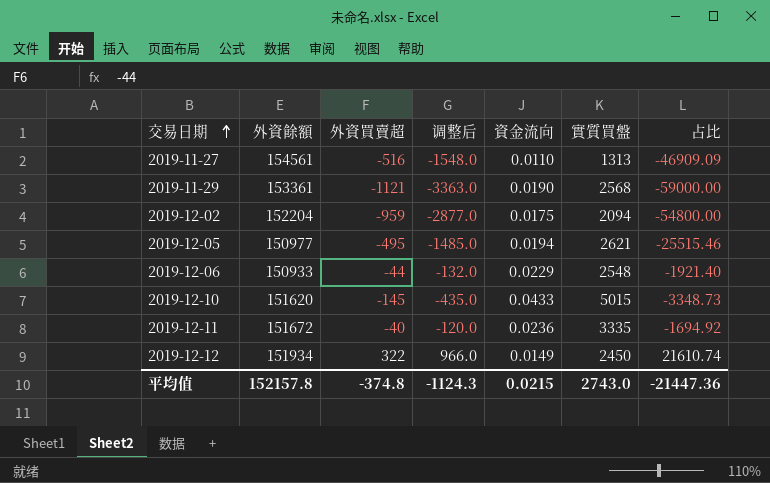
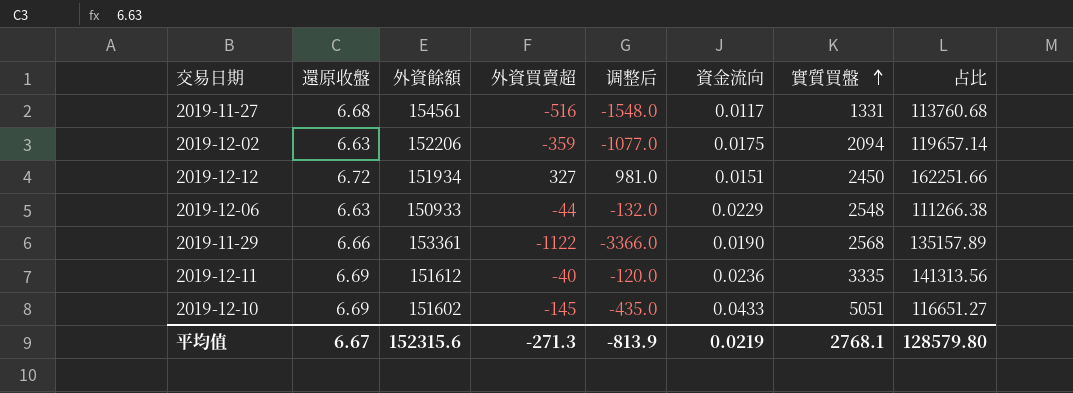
row order: 交易日期 ascending -> 實質買盤 ascending
column 還原收盤 | position: none -> 2
column 占比 | formula: [外資買賣超] / [資金流向] -> [實質買盤] / [資金流向]
row 2019-12-05: 150977 | -495 | -1485.0 | 0.0194 | 2621 | -25515.46 -> none
2019-11-27 | 資金流向: 0.0110 -> 0.0117
2019-11-27 | 實質買盤: 1313 -> 1331
2019-12-02 | 外資餘額: 152204 -> 152206
2019-12-02 | 外資買賣超: -959 -> -359
2019-12-02 | 调整后: -2877.0 -> -1077.0
2019-12-12 | 外資買賣超: 322 -> 327
2019-12-12 | 调整后: 966.0 -> 981.0
2019-12-12 | 資金流向: 0.0149 -> 0.0151
2019-11-29 | 外資買賣超: -1121 -> -1122
2019-11-29 | 调整后: -3363.0 -> -3366.0
2019-12-11 | 外資餘額: 151672 -> 151612
2019-12-10 | 外資餘額: 151620 -> 151602
2019-12-10 | 實質買盤: 5015 -> 5051
平均值 | 外資餘額: 152157.8 -> 152315.6
平均值 | 外資買賣超: -374.8 -> -271.3
平均值 | 调整后: -1124.3 -> -813.9
平均值 | 資金流向: 0.0215 -> 0.0219
平均值 | 實質買盤: 2743.0 -> 2768.1
平均值 | 占比: -21447.36 -> 128579.80

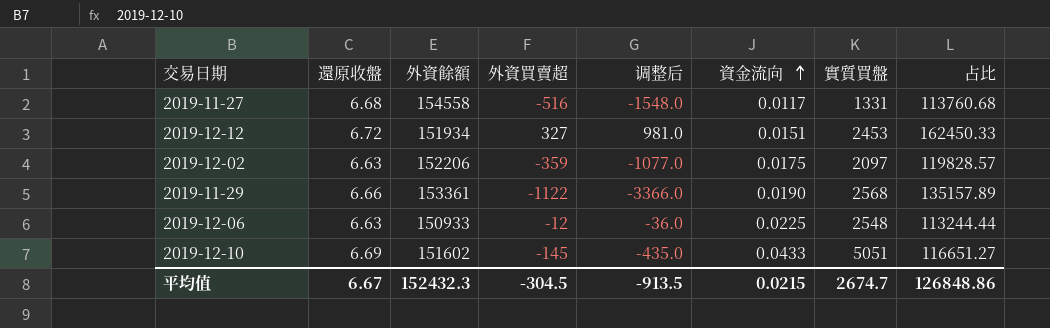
row order: 實質買盤 ascending -> 資金流向 ascending
row 2019-12-11: 6.69 | 151612 | -40 | -120.0 | 0.0236 | 3335 | 141313.56 -> none
2019-11-27 | 外資餘額: 154561 -> 154558
2019-12-12 | 實質買盤: 2450 -> 2453
2019-12-12 | 占比: 162251.66 -> 162450.33
2019-12-02 | 實質買盤: 2094 -> 2097
2019-12-02 | 占比: 119657.14 -> 119828.57
2019-12-06 | 外資買賣超: -44 -> -12
2019-12-06 | 调整后: -132.0 -> -36.0
2019-12-06 | 資金流向: 0.0229 -> 0.0225
2019-12-06 | 占比: 111266.38 -> 113244.44
平均值 | 外資餘額: 152315.6 -> 152432.3
平均值 | 外資買賣超: -271.3 -> -304.5
平均值 | 调整后: -813.9 -> -913.5
平均值 | 資金流向: 0.0219 -> 0.0215
平均值 | 實質買盤: 2768.1 -> 2674.7
平均值 | 占比: 128579.80 -> 126848.86

